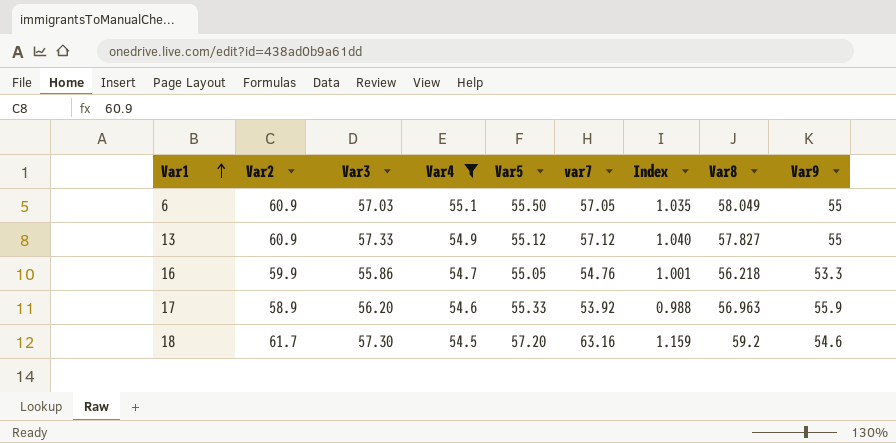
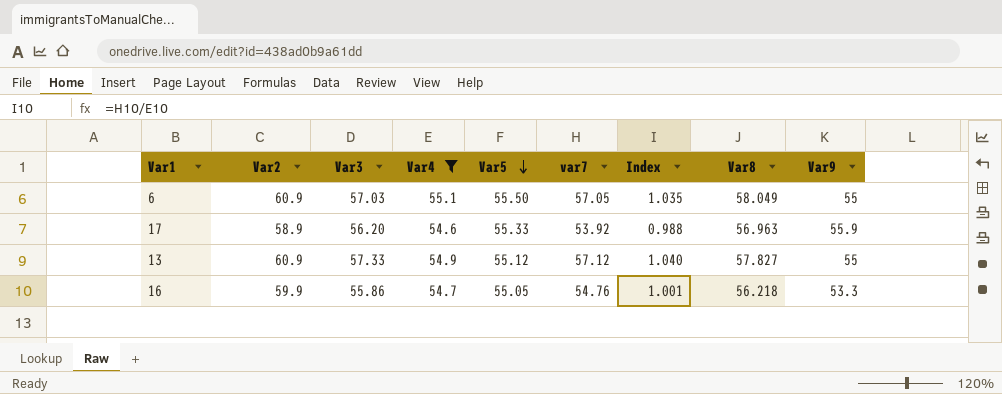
row order: Var1 ascending -> Var5 descending
row 18: 61.7 | 57.30 | 54.5 | 57.20 | 63.16 | 1.159 | 59.2 | 54.6 -> none

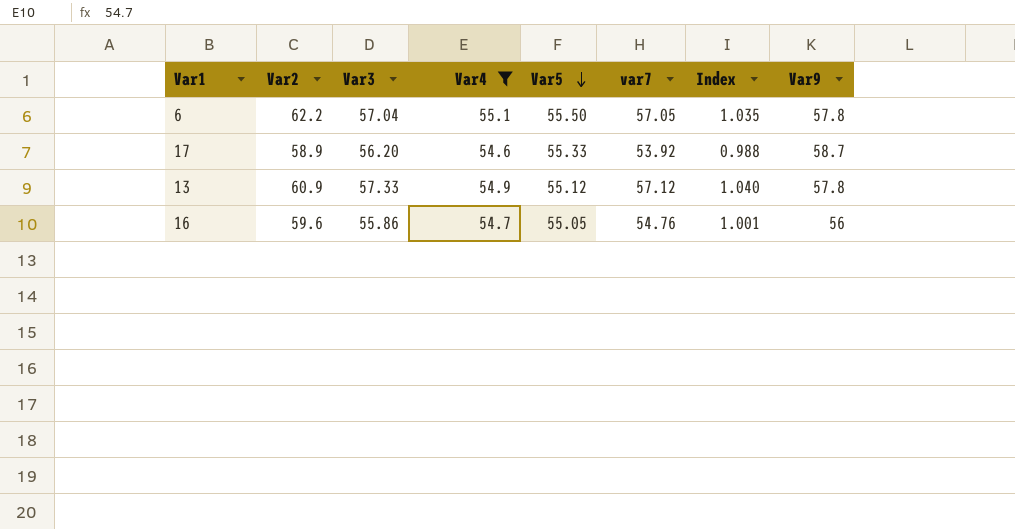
column Var8 | position: 8 -> none
6 | Var2: 60.9 -> 62.2
6 | Var3: 57.03 -> 57.04
6 | Var9: 55 -> 57.8
17 | Var9: 55.9 -> 58.7
13 | Var9: 55 -> 57.8
16 | Var2: 59.9 -> 59.6
16 | Var9: 53.3 -> 56

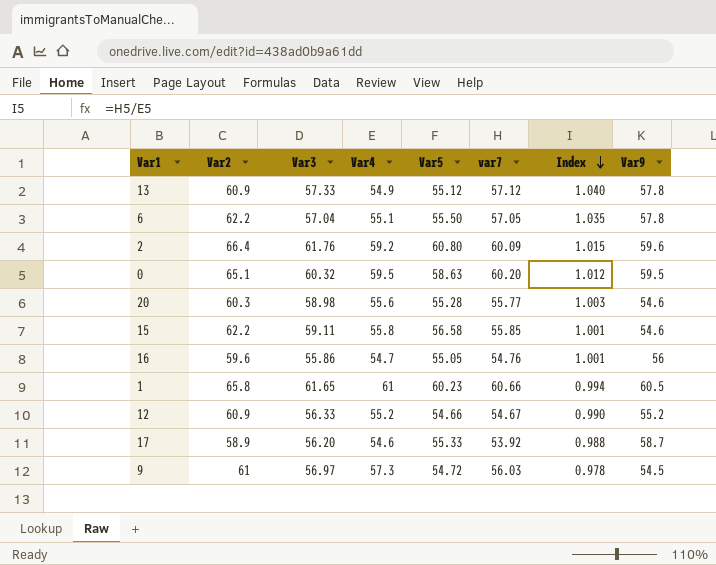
filter: Var4 <= 55.1 -> none
row order: Var5 descending -> Index descending

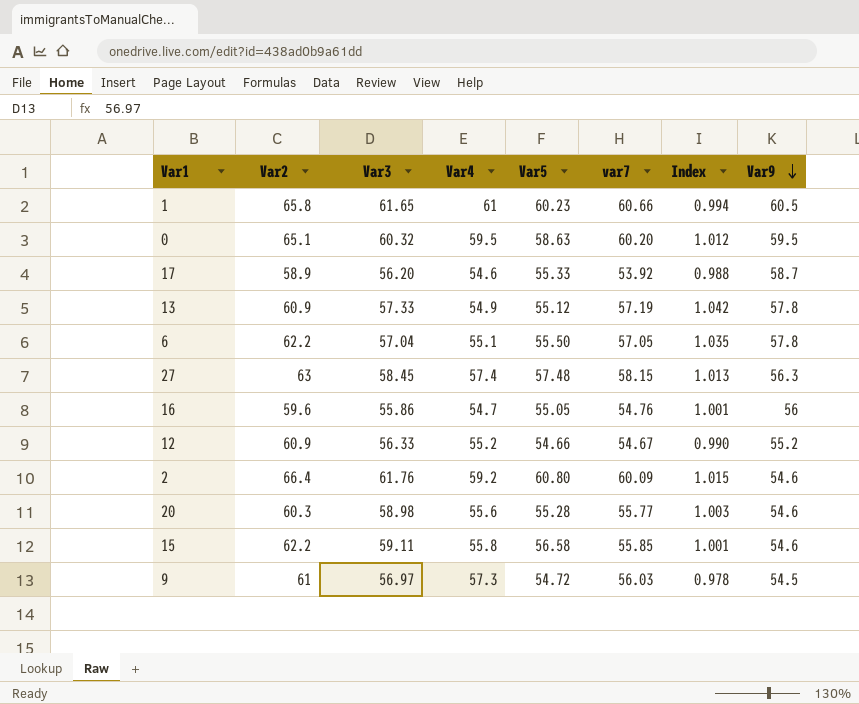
row order: Index descending -> Var9 descending
13 | var7: 57.12 -> 57.19
13 | Index: 1.040 -> 1.042
row 27: none -> 63 | 58.45 | 57.4 | 57.48 | 58.15 | 1.013 | 56.3
2 | Var9: 59.6 -> 54.6

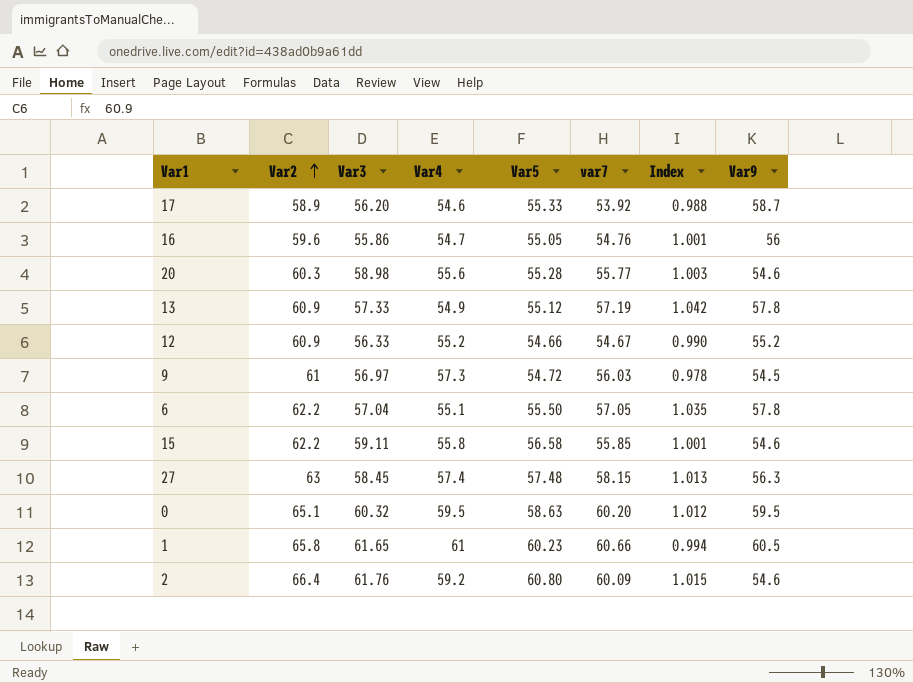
row order: Var9 descending -> Var2 ascending

